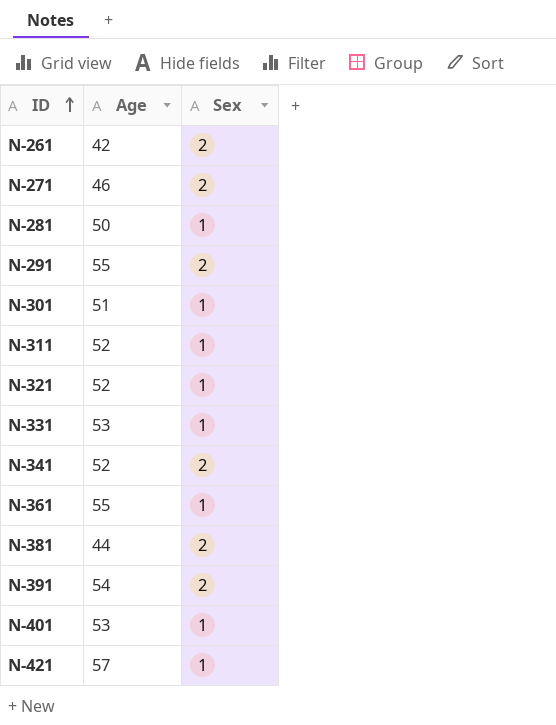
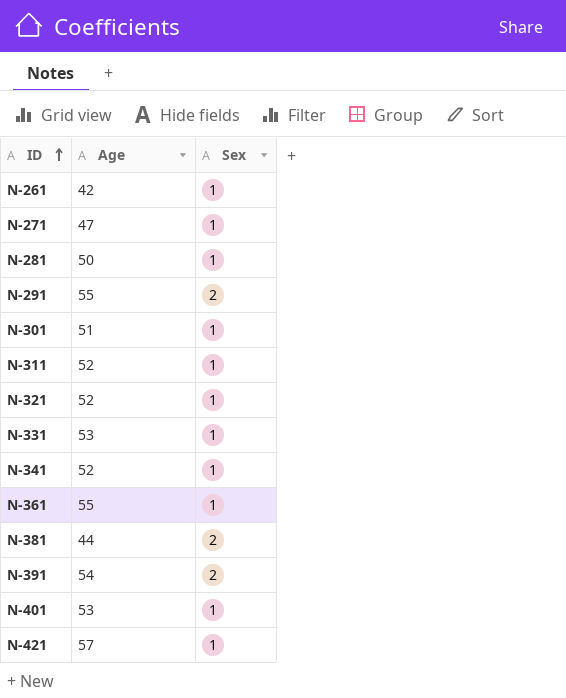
N-261 | Sex: 2 -> 1
N-271 | Age: 46 -> 47
N-271 | Sex: 2 -> 1
N-341 | Sex: 2 -> 1

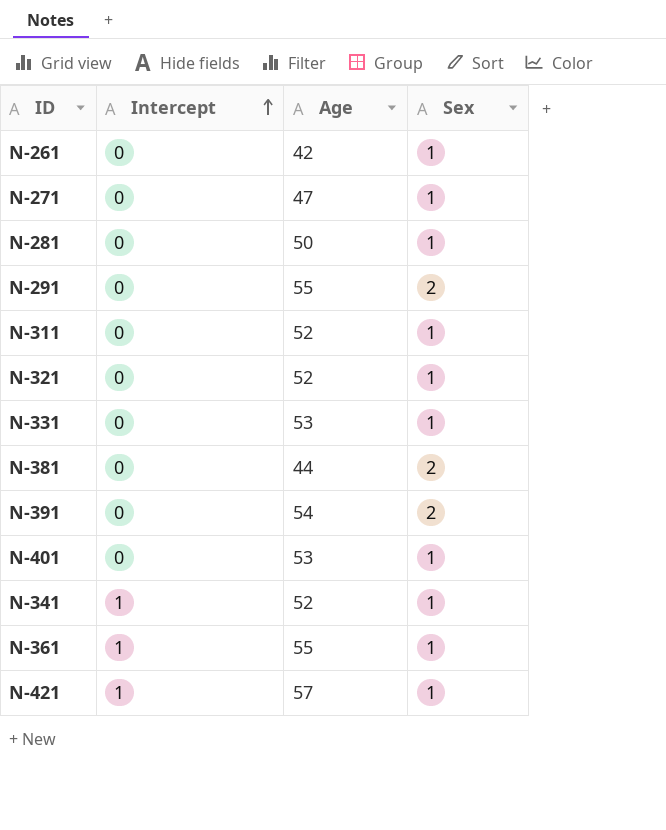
row order: ID ascending -> Intercept ascending
column Intercept | position: none -> 2
row N-301: 51 | 1 -> none

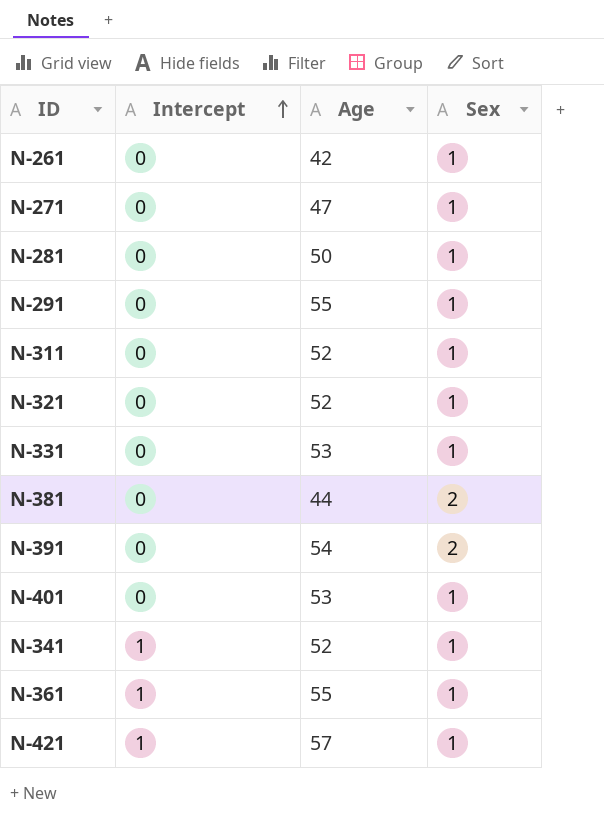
N-291 | Sex: 2 -> 1

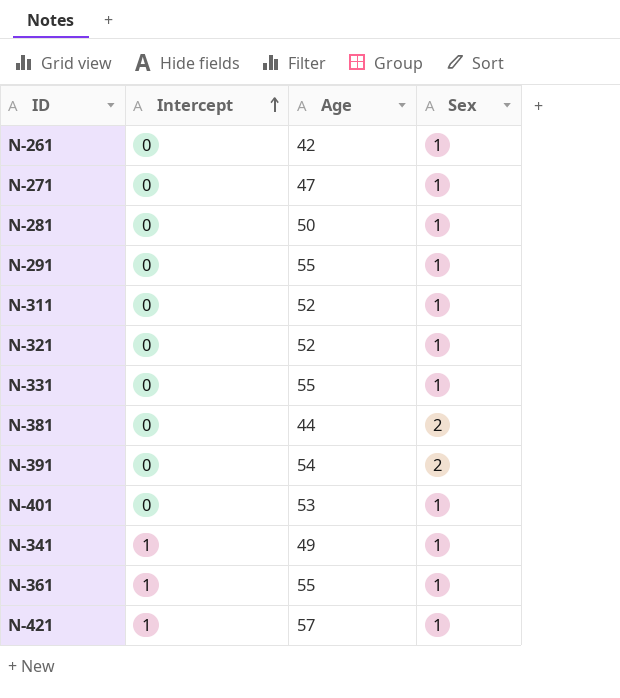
N-331 | Age: 53 -> 55
N-341 | Age: 52 -> 49

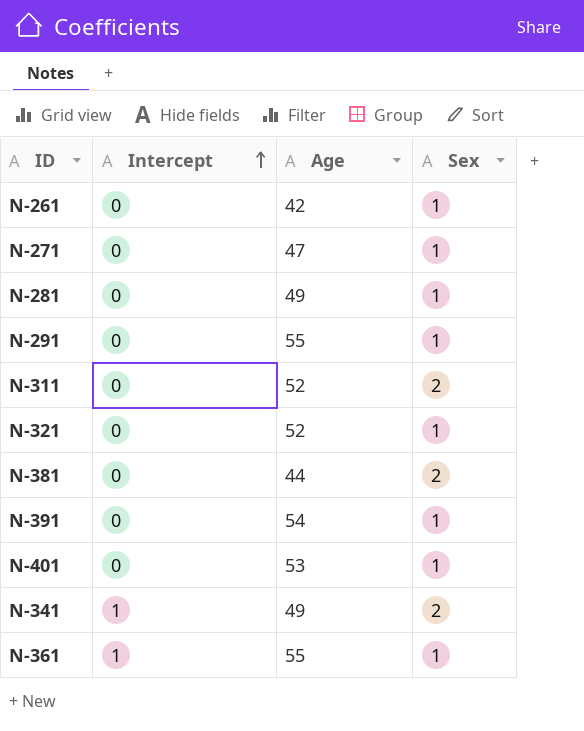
row N-331: 0 | 55 | 1 -> none
row N-421: 1 | 57 | 1 -> none
N-281 | Age: 50 -> 49
N-311 | Sex: 1 -> 2
N-391 | Sex: 2 -> 1
N-341 | Sex: 1 -> 2

